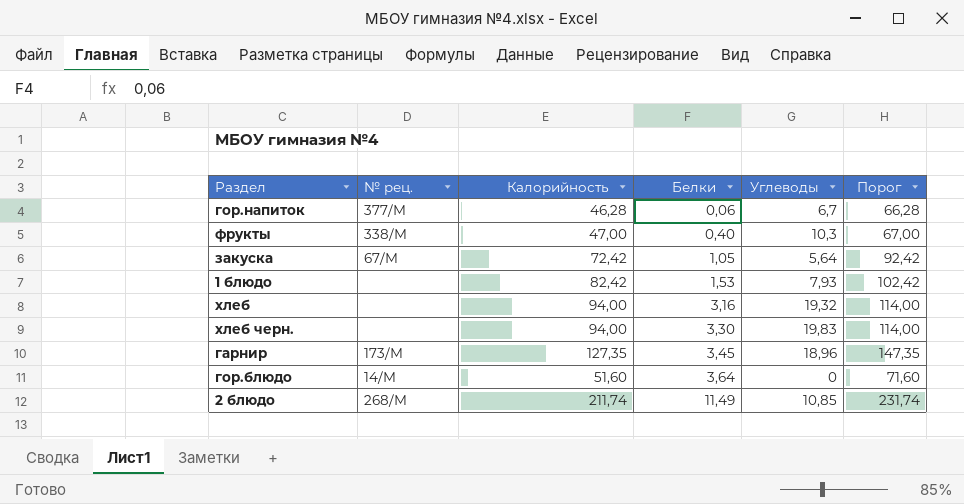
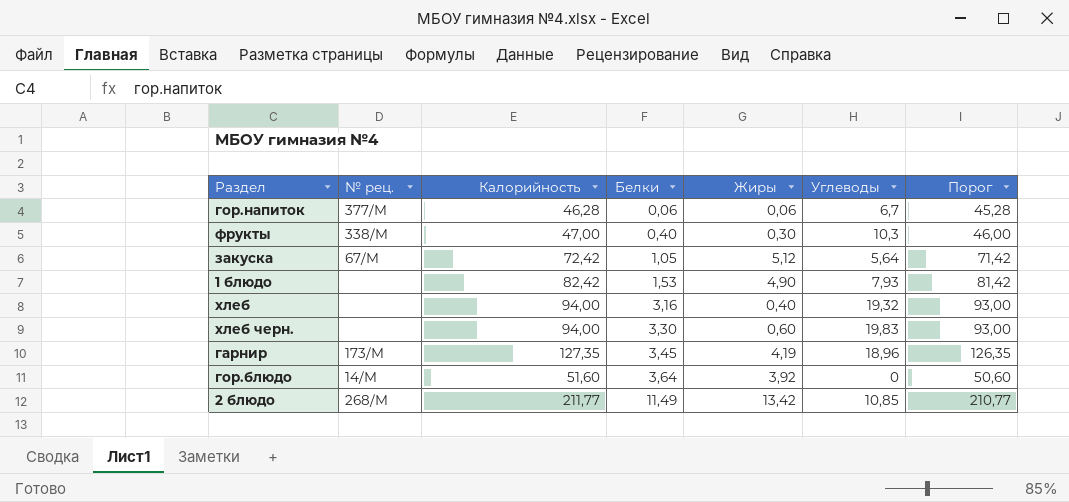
column Жиры | position: none -> 5
column Порог | formula: [Калорийность] + 20 -> [Калорийность] - 1
2 блюдо | Калорийность: 211,74 -> 211,77

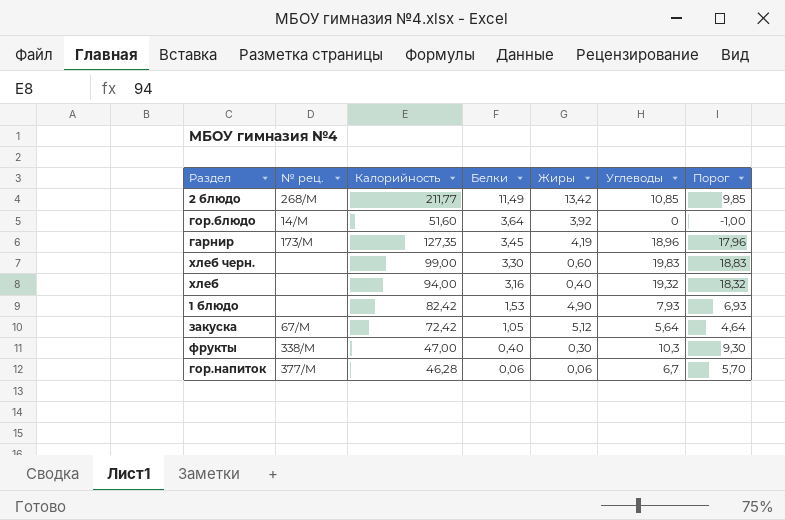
row order: Белки ascending -> Белки descending
column Порог | formula: [Калорийность] - 1 -> [Углеводы] - 1
хлеб черн. | Калорийность: 94,00 -> 99,00

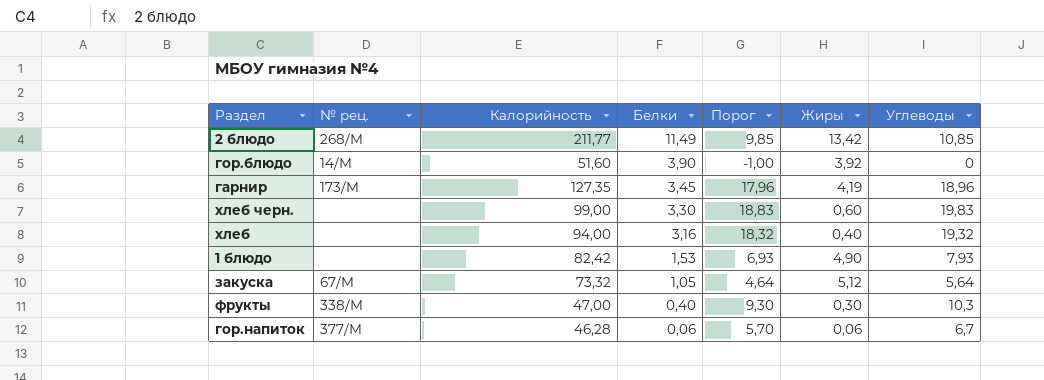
column Порог | position: 7 -> 5
гор.блюдо | Белки: 3,64 -> 3,90
закуска | Калорийность: 72,42 -> 73,32

